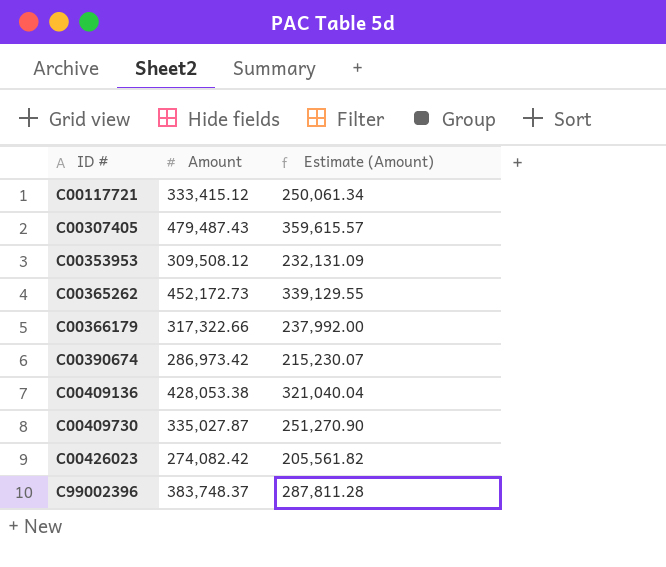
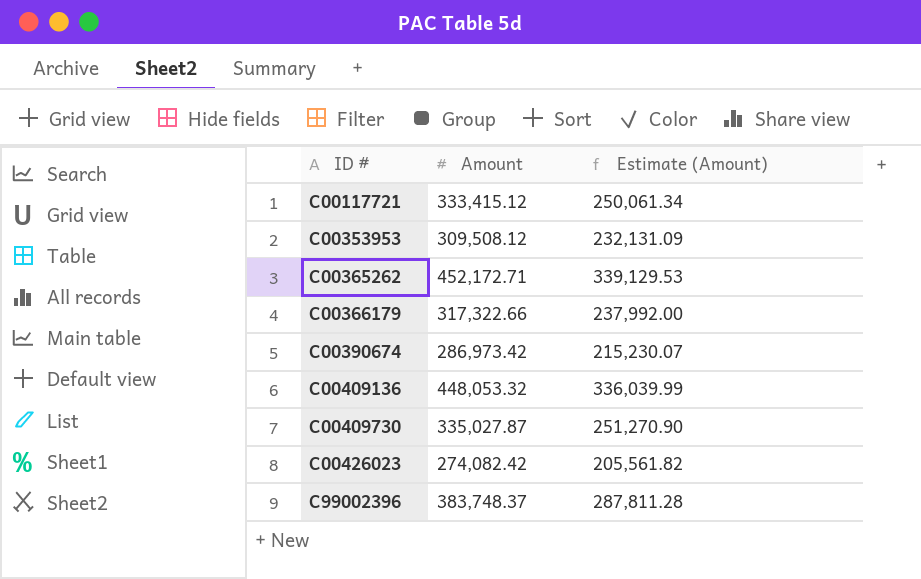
row C00307405: 479,487.43 | 359,615.57 -> none
C00365262 | Amount: 452,172.73 -> 452,172.71
C00365262 | Estimate (Amount): 339,129.55 -> 339,129.53
C00409136 | Amount: 428,053.38 -> 448,053.32
C00409136 | Estimate (Amount): 321,040.04 -> 336,039.99

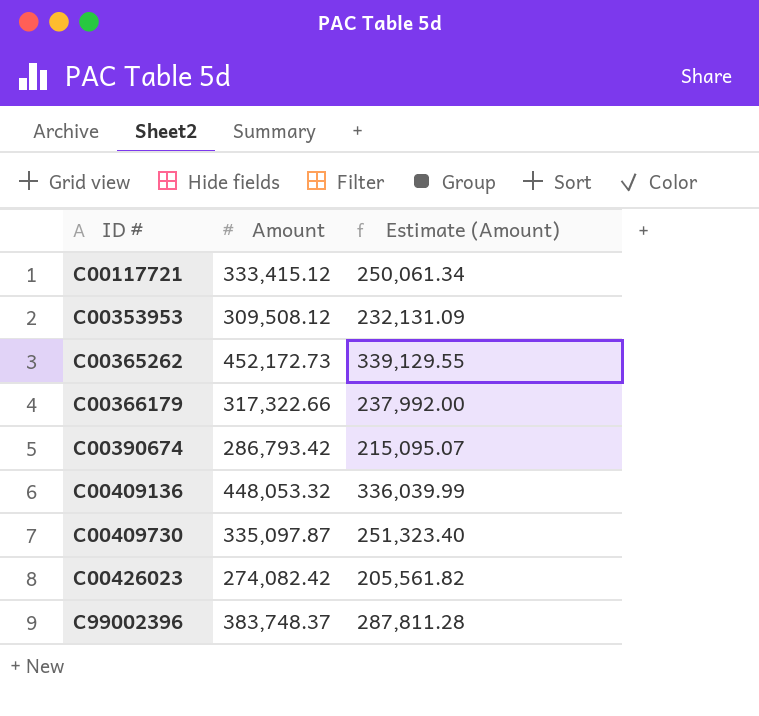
C00365262 | Amount: 452,172.71 -> 452,172.73
C00365262 | Estimate (Amount): 339,129.53 -> 339,129.55
C00390674 | Amount: 286,973.42 -> 286,793.42
C00390674 | Estimate (Amount): 215,230.07 -> 215,095.07
C00409730 | Amount: 335,027.87 -> 335,097.87
C00409730 | Estimate (Amount): 251,270.90 -> 251,323.40

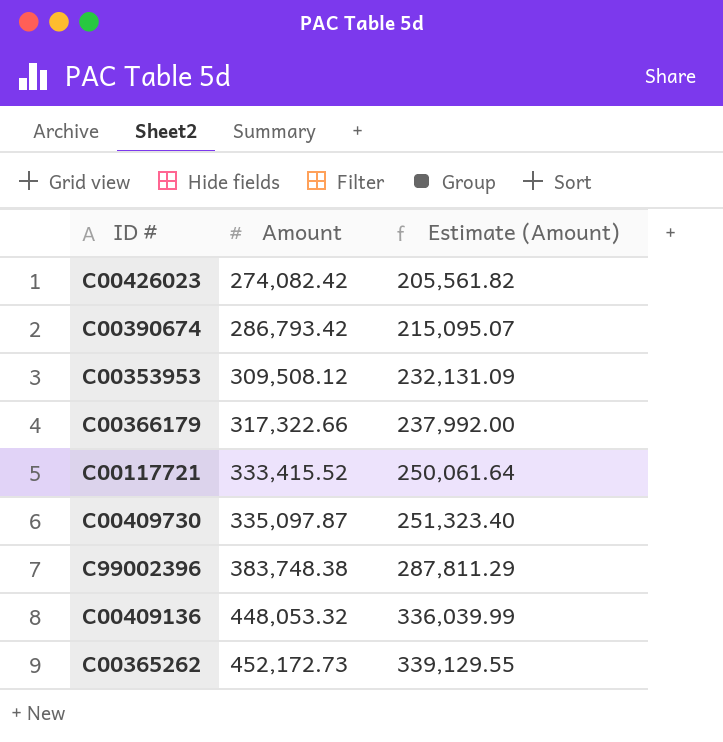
row order: ID # ascending -> Amount ascending
C00117721 | Amount: 333,415.12 -> 333,415.52
C00117721 | Estimate (Amount): 250,061.34 -> 250,061.64
C99002396 | Amount: 383,748.37 -> 383,748.38
C99002396 | Estimate (Amount): 287,811.28 -> 287,811.29

